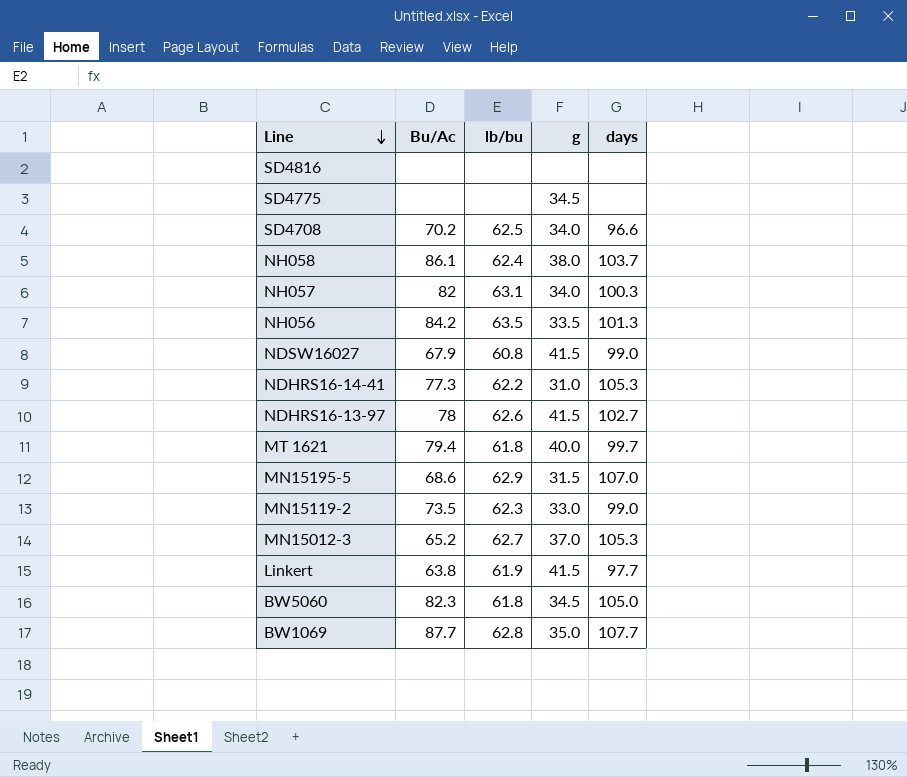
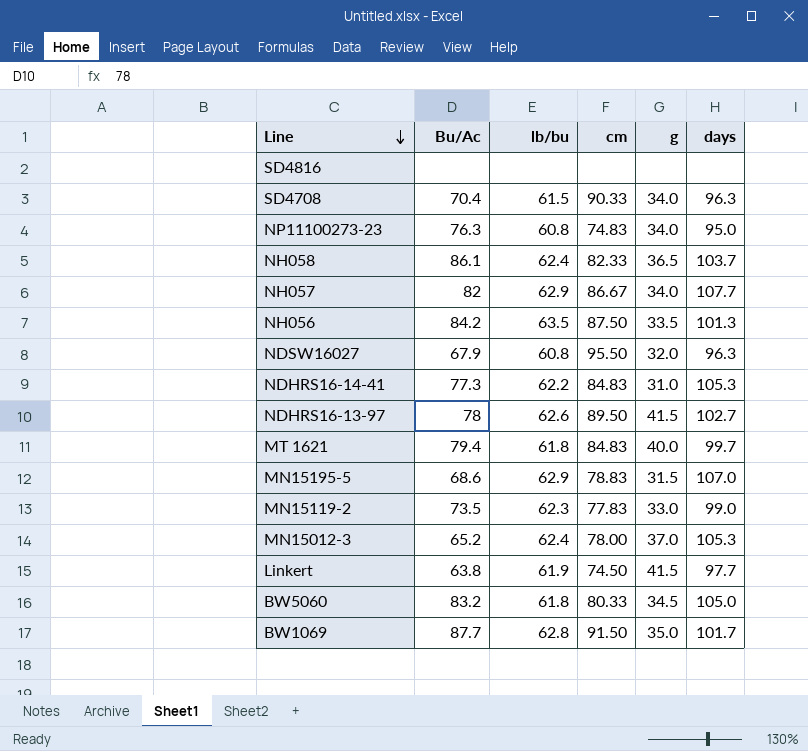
column cm | position: none -> 4
row SD4775: none | none | 34.5 | none -> none
SD4708 | Bu/Ac: 70.2 -> 70.4
SD4708 | lb/bu: 62.5 -> 61.5
SD4708 | days: 96.6 -> 96.3
row NP11100273-23: none -> 76.3 | 60.8 | 74.83 | 34.0 | 95.0
NH058 | g: 38.0 -> 36.5
NH057 | lb/bu: 63.1 -> 62.9
NH057 | days: 100.3 -> 107.7
NDSW16027 | g: 41.5 -> 32.0
NDSW16027 | days: 99.0 -> 96.3
MN15012-3 | lb/bu: 62.7 -> 62.4
BW5060 | Bu/Ac: 82.3 -> 83.2
BW1069 | days: 107.7 -> 101.7

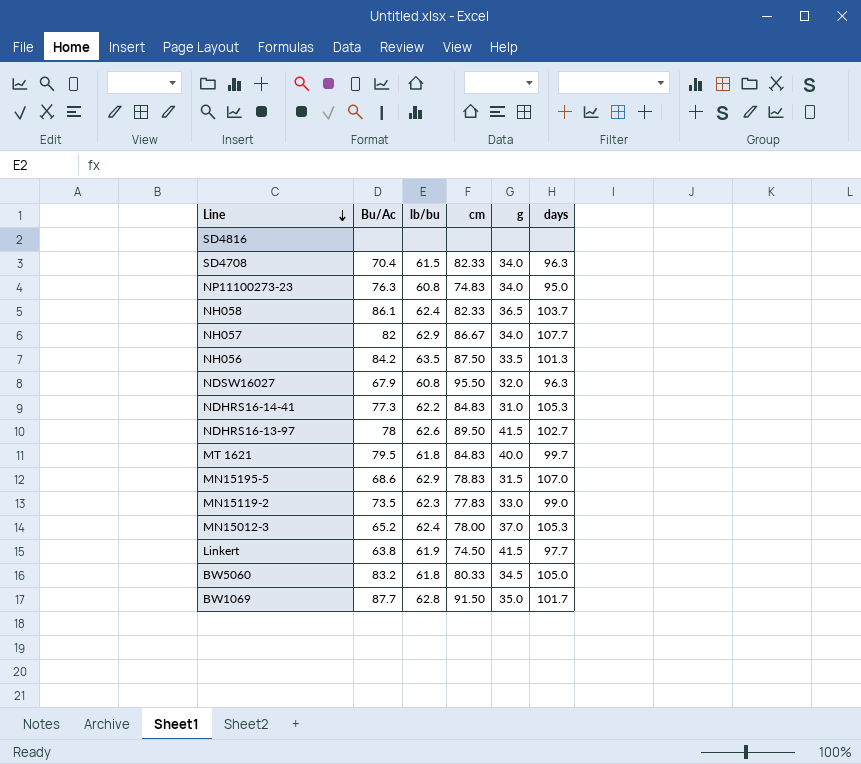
SD4708 | cm: 90.33 -> 82.33
MT 1621 | Bu/Ac: 79.4 -> 79.5

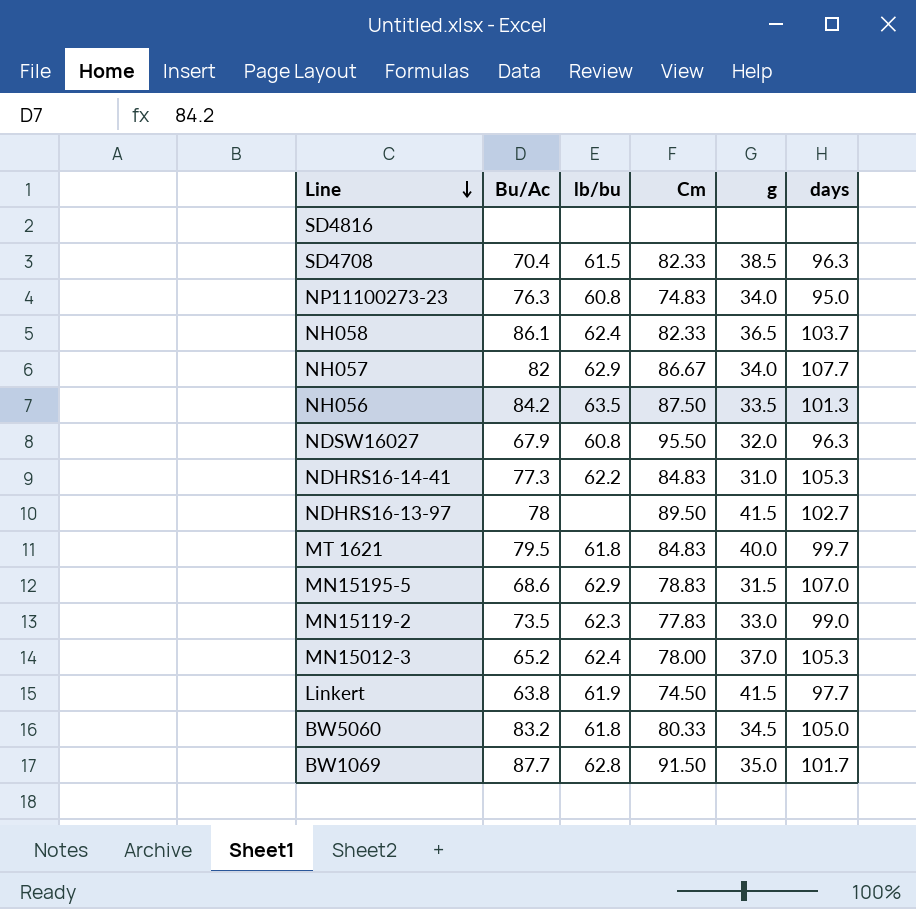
column name: cm -> Cm
SD4708 | g: 34.0 -> 38.5
NDHRS16-13-97 | lb/bu: 62.6 -> none

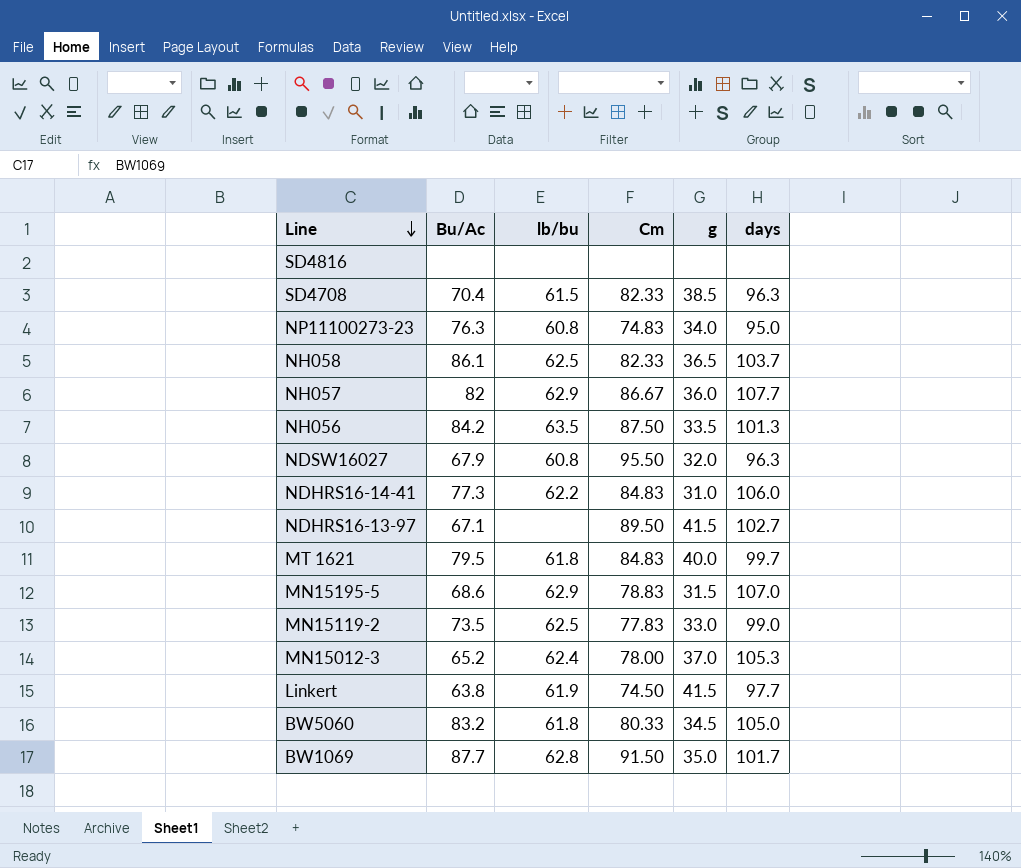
NH058 | lb/bu: 62.4 -> 62.5
NH057 | g: 34.0 -> 36.0
NDHRS16-14-41 | days: 105.3 -> 106.0
NDHRS16-13-97 | Bu/Ac: 78 -> 67.1
MN15119-2 | lb/bu: 62.3 -> 62.5

